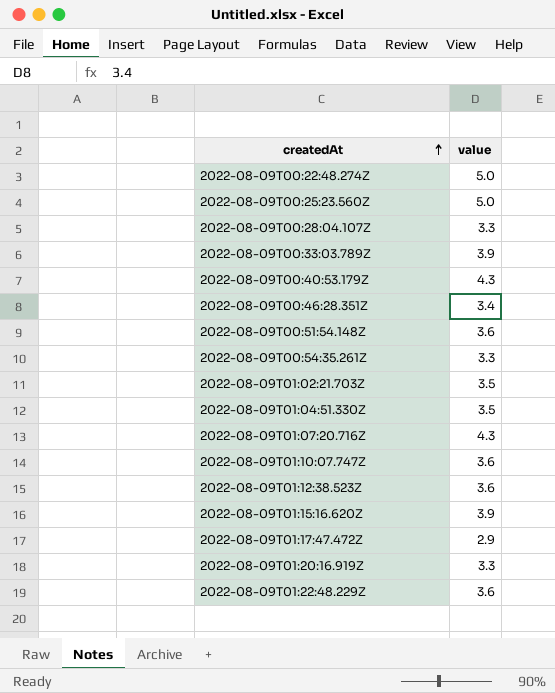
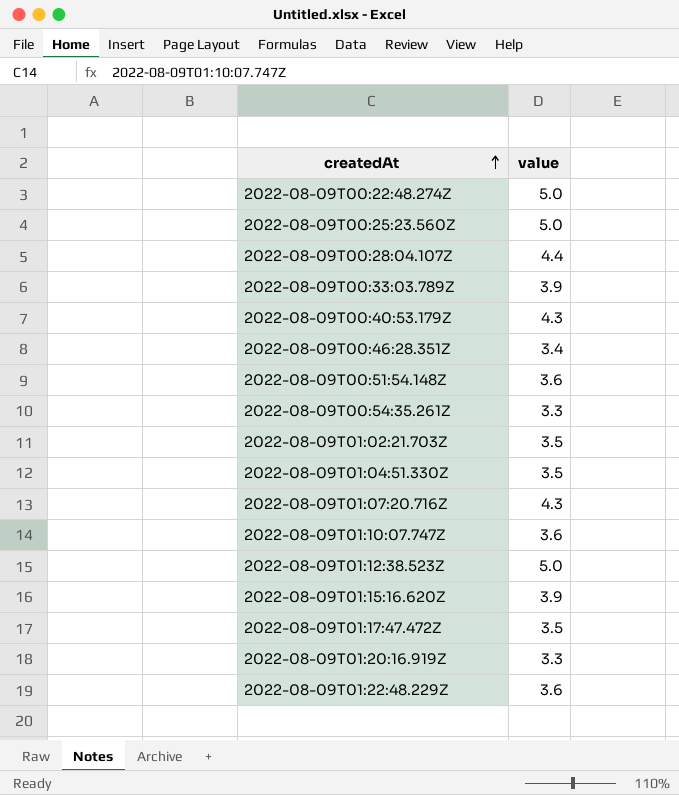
2022-08-09T00:28:04.107Z | value: 3.3 -> 4.4
2022-08-09T01:12:38.523Z | value: 3.6 -> 5.0
2022-08-09T01:17:47.472Z | value: 2.9 -> 3.5

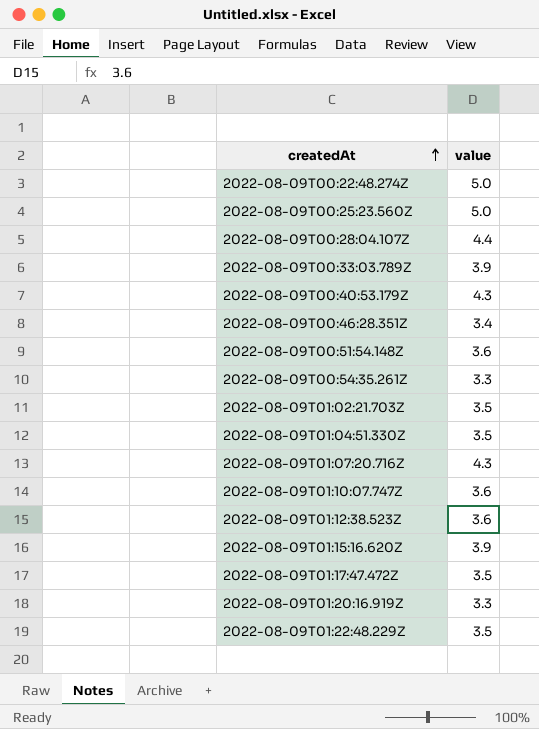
2022-08-09T01:12:38.523Z | value: 5.0 -> 3.6
2022-08-09T01:22:48.229Z | value: 3.6 -> 3.5

